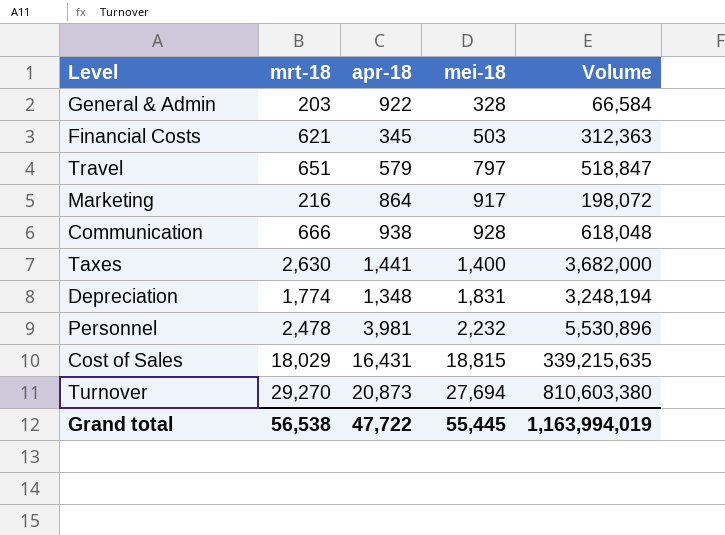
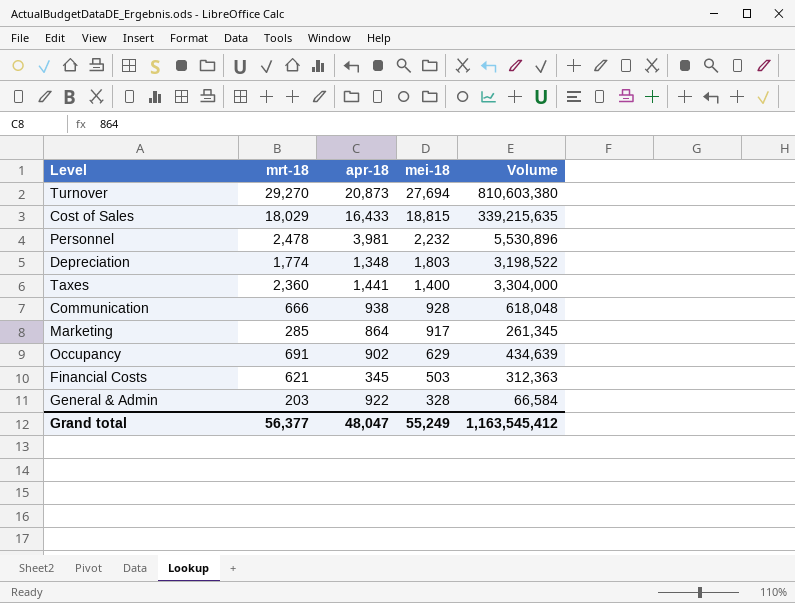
row order: mei-18 ascending -> mei-18 descending
row Travel: 651 | 579 | 797 | 518,847 -> none
Cost of Sales | apr-18: 16,431 -> 16,433
Depreciation | mei-18: 1,831 -> 1,803
Depreciation | Volume: 3,248,194 -> 3,198,522
Taxes | mrt-18: 2,630 -> 2,360
Taxes | Volume: 3,682,000 -> 3,304,000
Marketing | mrt-18: 216 -> 285
Marketing | Volume: 198,072 -> 261,345
row Occupancy: none -> 691 | 902 | 629 | 434,639
Grand total | mrt-18: 56,538 -> 56,377
Grand total | apr-18: 47,722 -> 48,047
Grand total | mei-18: 55,445 -> 55,249
Grand total | Volume: 1,163,994,019 -> 1,163,545,412

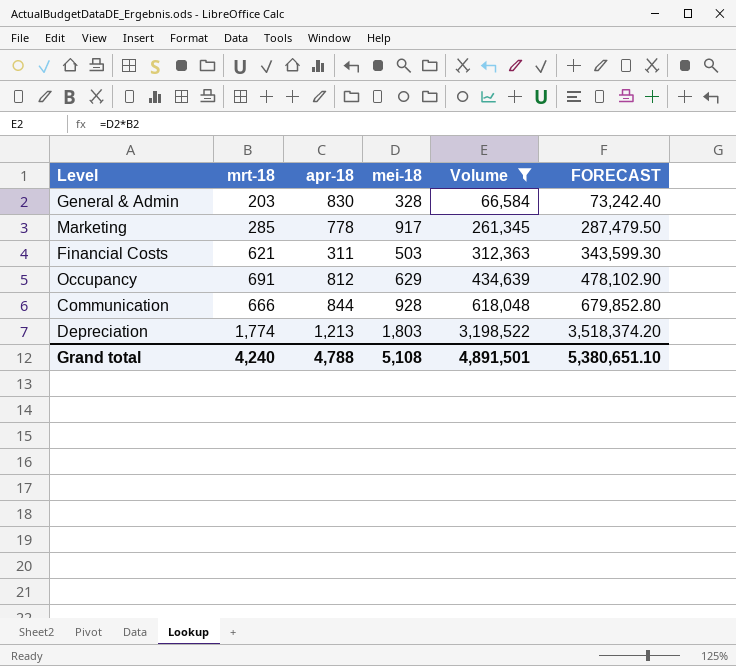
filter: none -> Volume <= 3,198,522
row order: mei-18 descending -> Volume ascending
column FORECAST | formula: none -> [Volume] * 1.1
General & Admin | apr-18: 922 -> 830
Marketing | apr-18: 864 -> 778
Financial Costs | apr-18: 345 -> 311
Occupancy | apr-18: 902 -> 812
Communication | apr-18: 938 -> 844
Depreciation | apr-18: 1,348 -> 1,213
Grand total | mrt-18: 56,377 -> 4,240
Grand total | apr-18: 48,047 -> 4,788
Grand total | mei-18: 55,249 -> 5,108
Grand total | Volume: 1,163,545,412 -> 4,891,501

